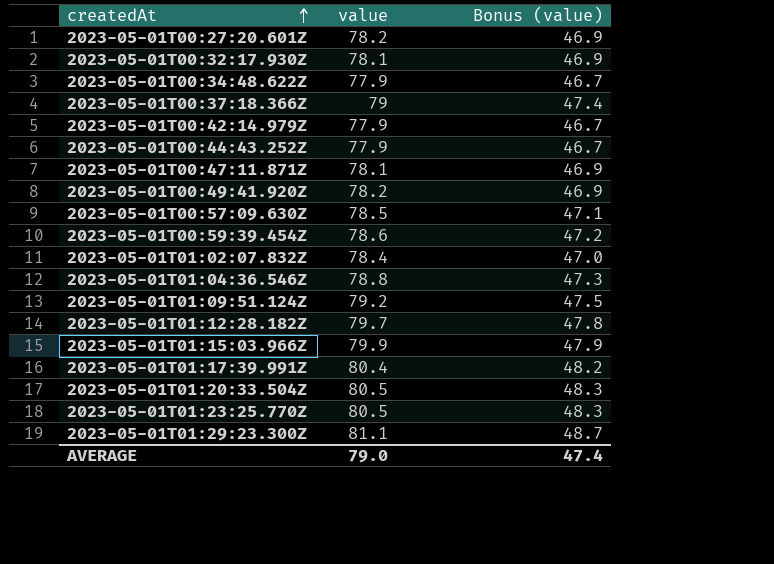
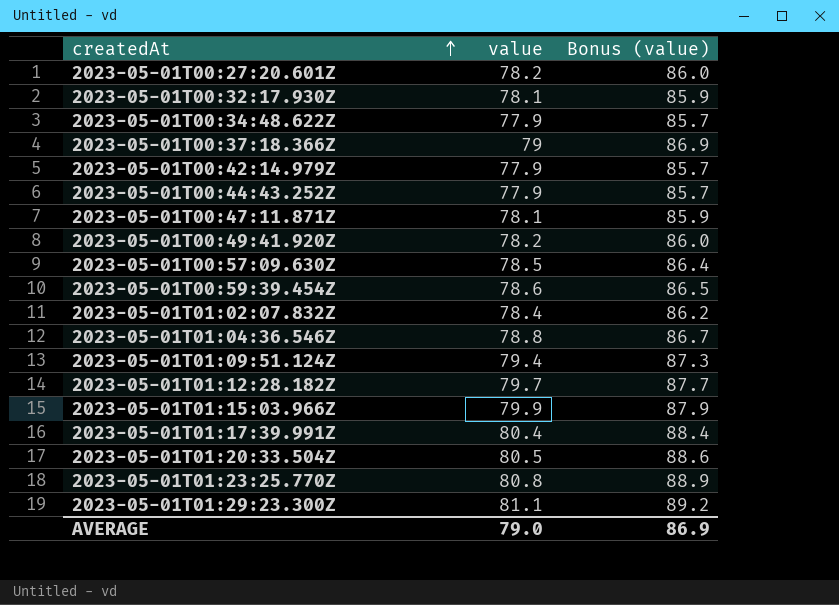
column Bonus (value) | formula: [value] * 0.6 -> [value] * 1.1
2023-05-01T01:09:51.124Z | value: 79.2 -> 79.4
2023-05-01T01:23:25.770Z | value: 80.5 -> 80.8
AVERAGE | Bonus (value): 47.4 -> 86.9

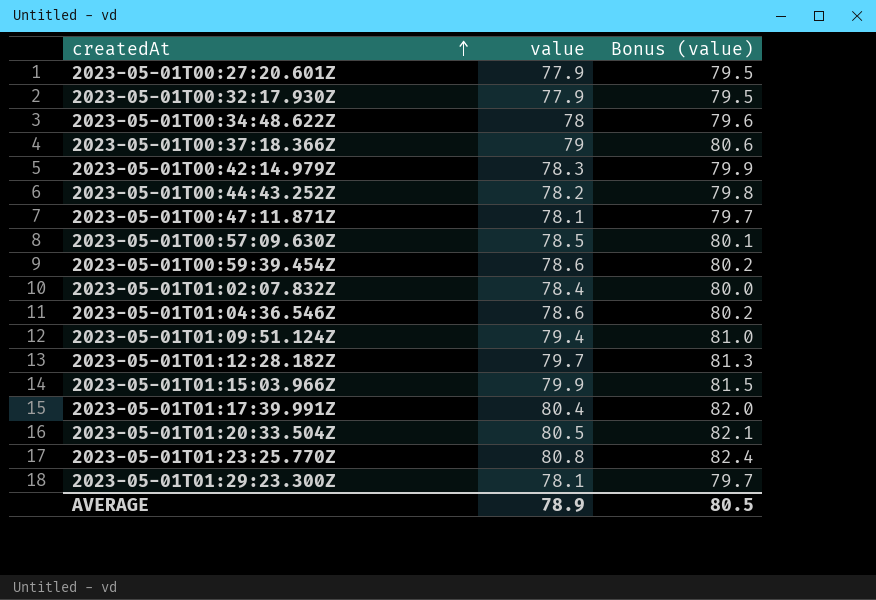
column Bonus (value) | formula: [value] * 1.1 -> [value] * 1.02
row 2023-05-01T00:49:41.920Z: 78.2 | 86.0 -> none
2023-05-01T00:27:20.601Z | value: 78.2 -> 77.9
2023-05-01T00:32:17.930Z | value: 78.1 -> 77.9
2023-05-01T00:34:48.622Z | value: 77.9 -> 78
2023-05-01T00:42:14.979Z | value: 77.9 -> 78.3
2023-05-01T00:44:43.252Z | value: 77.9 -> 78.2
2023-05-01T01:04:36.546Z | value: 78.8 -> 78.6
2023-05-01T01:29:23.300Z | value: 81.1 -> 78.1
AVERAGE | value: 79.0 -> 78.9
AVERAGE | Bonus (value): 86.9 -> 80.5

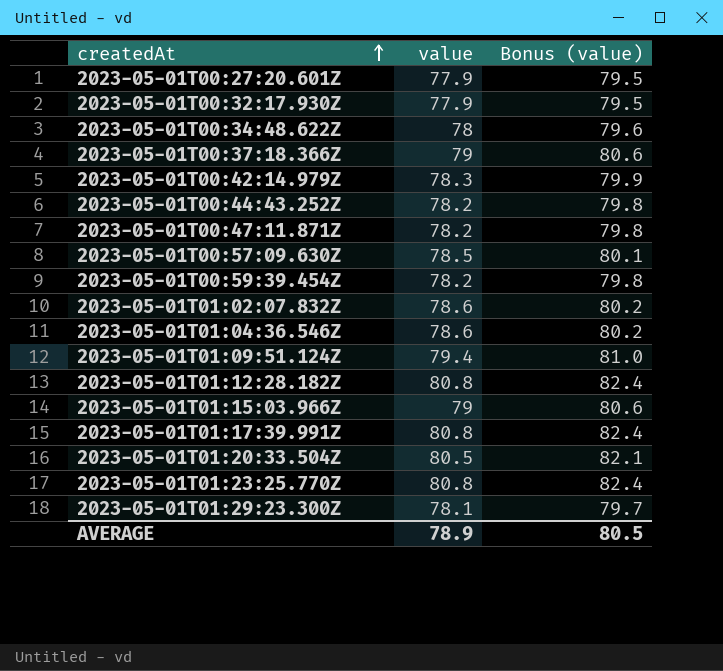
2023-05-01T00:47:11.871Z | value: 78.1 -> 78.2
2023-05-01T00:47:11.871Z | Bonus (value): 79.7 -> 79.8
2023-05-01T00:59:39.454Z | value: 78.6 -> 78.2
2023-05-01T00:59:39.454Z | Bonus (value): 80.2 -> 79.8
2023-05-01T01:02:07.832Z | value: 78.4 -> 78.6
2023-05-01T01:02:07.832Z | Bonus (value): 80.0 -> 80.2
2023-05-01T01:12:28.182Z | value: 79.7 -> 80.8
2023-05-01T01:12:28.182Z | Bonus (value): 81.3 -> 82.4
2023-05-01T01:15:03.966Z | value: 79.9 -> 79
2023-05-01T01:15:03.966Z | Bonus (value): 81.5 -> 80.6
2023-05-01T01:17:39.991Z | value: 80.4 -> 80.8
2023-05-01T01:17:39.991Z | Bonus (value): 82.0 -> 82.4

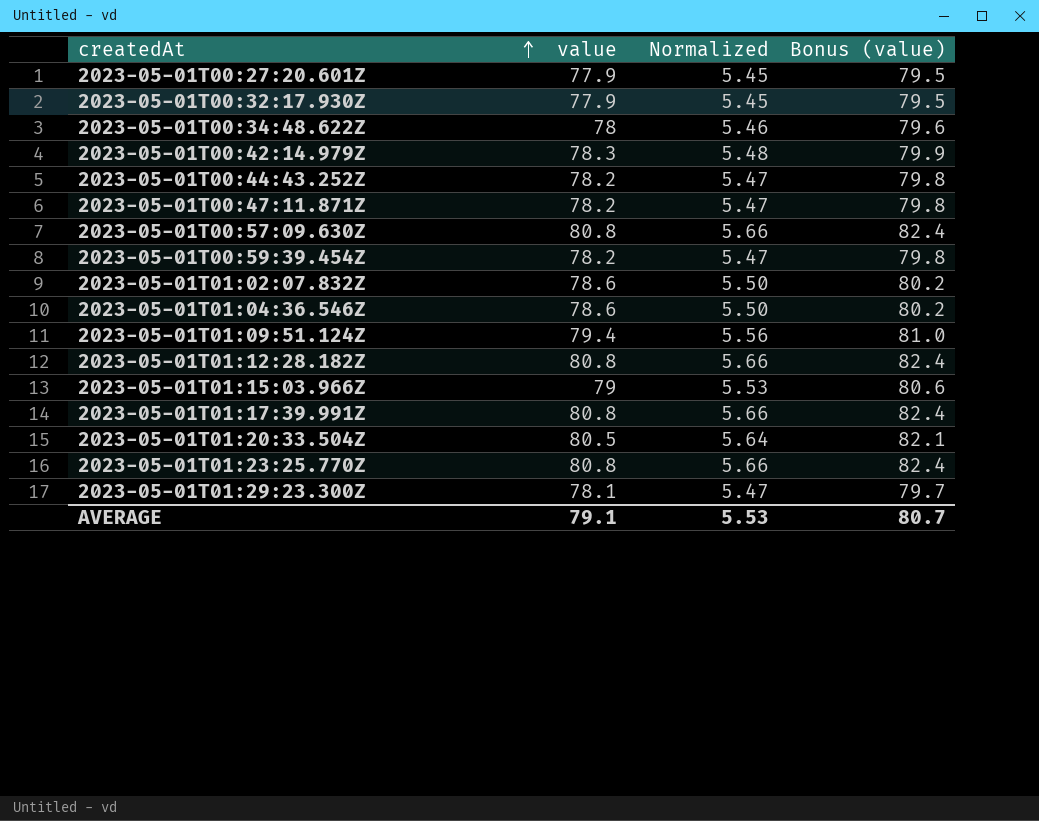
column Normalized | formula: none -> [value] * 0.07
row 2023-05-01T00:37:18.366Z: 79 | 80.6 -> none
2023-05-01T00:57:09.630Z | value: 78.5 -> 80.8
2023-05-01T00:57:09.630Z | Bonus (value): 80.1 -> 82.4
AVERAGE | value: 78.9 -> 79.1
AVERAGE | Bonus (value): 80.5 -> 80.7

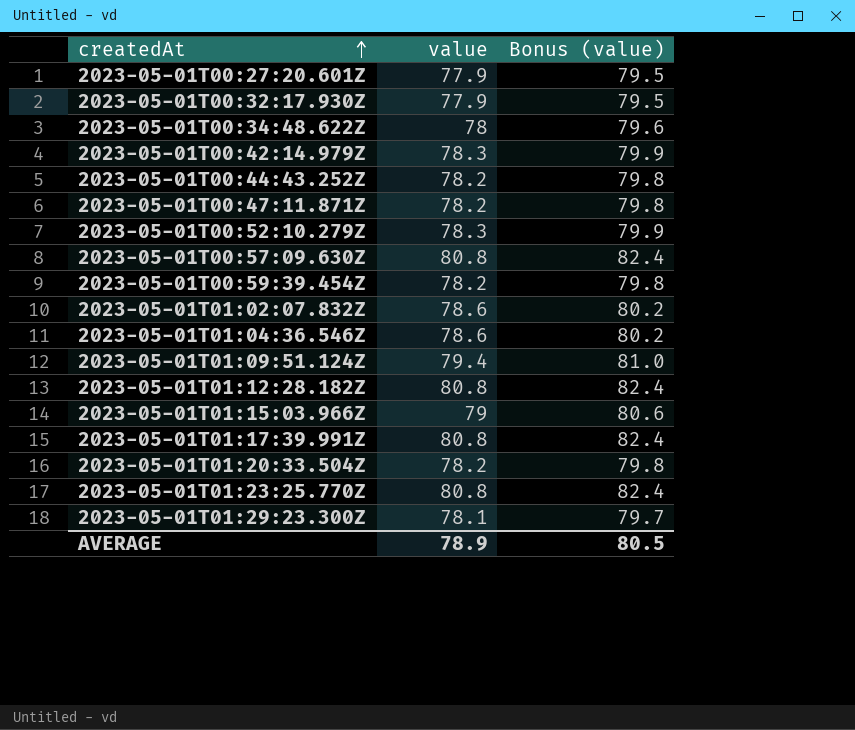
column Normalized | formula: [value] * 0.07 -> none
row 2023-05-01T00:52:10.279Z: none -> 78.3 | 79.9
2023-05-01T01:20:33.504Z | value: 80.5 -> 78.2
2023-05-01T01:20:33.504Z | Bonus (value): 82.1 -> 79.8
AVERAGE | value: 79.1 -> 78.9
AVERAGE | Bonus (value): 80.7 -> 80.5

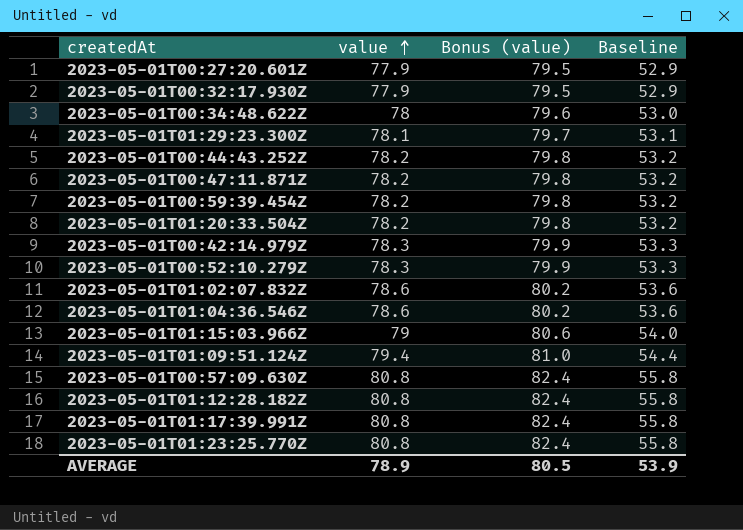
row order: createdAt ascending -> value ascending
column Baseline | formula: none -> [value] - 25

